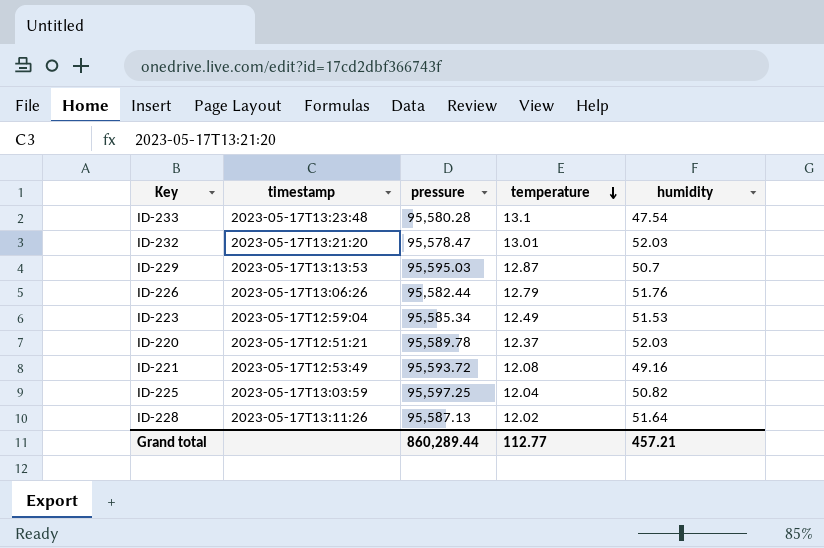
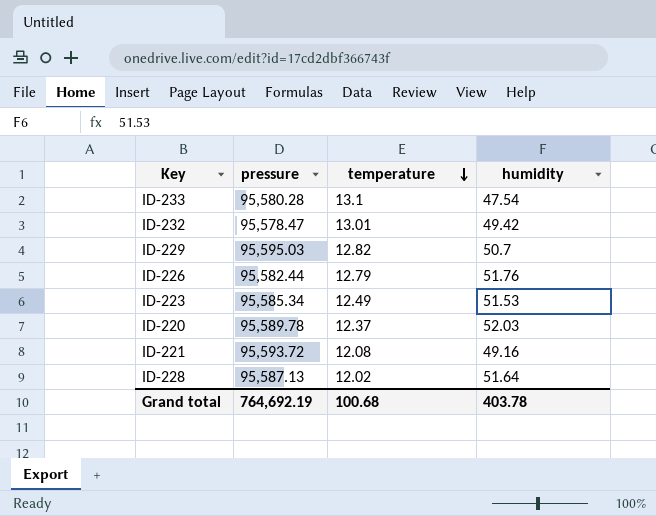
column timestamp | position: 2 -> none
row ID-225: 2023-05-17T13:03:59 | 95,597.25 | 12.04 | 50.82 -> none
ID-232 | humidity: 52.03 -> 49.42
ID-229 | temperature: 12.87 -> 12.82
Grand total | pressure: 860,289.44 -> 764,692.19
Grand total | temperature: 112.77 -> 100.68
Grand total | humidity: 457.21 -> 403.78

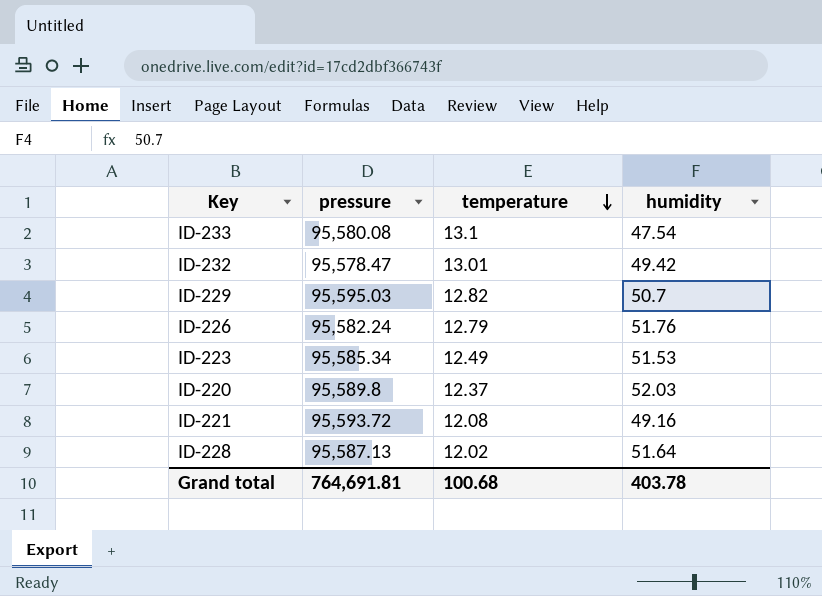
ID-233 | pressure: 95,580.28 -> 95,580.08
ID-226 | pressure: 95,582.44 -> 95,582.24
ID-220 | pressure: 95,589.78 -> 95,589.8
Grand total | pressure: 764,692.19 -> 764,691.81

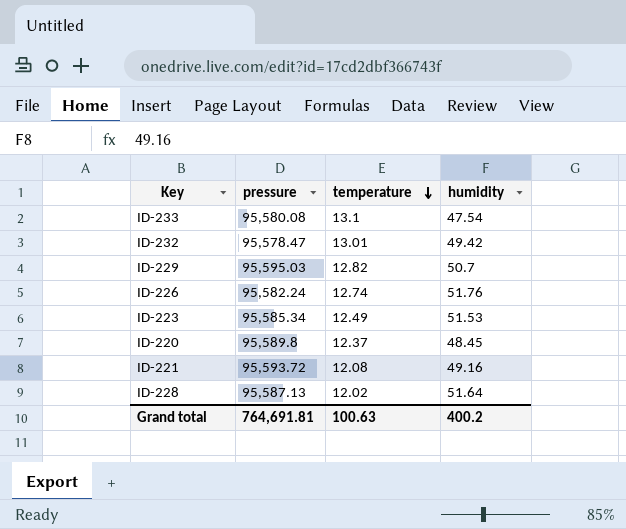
ID-226 | temperature: 12.79 -> 12.74
ID-220 | humidity: 52.03 -> 48.45
Grand total | temperature: 100.68 -> 100.63
Grand total | humidity: 403.78 -> 400.2

